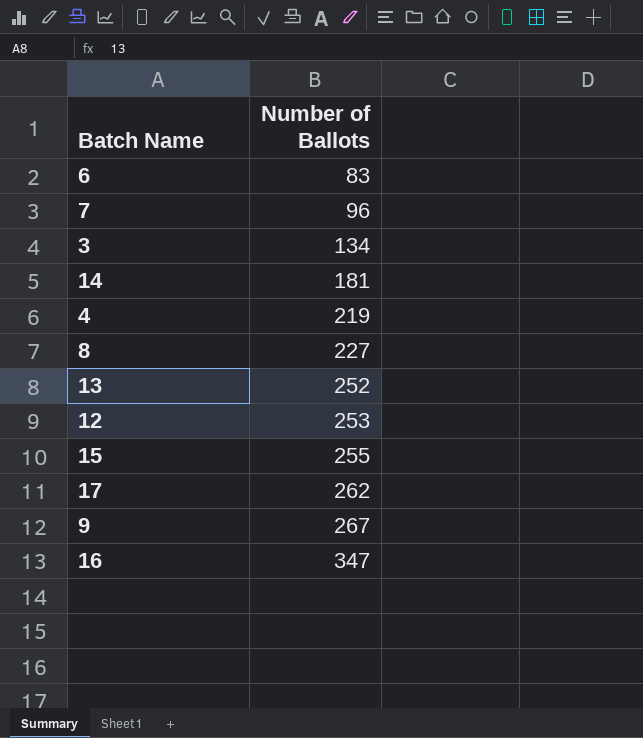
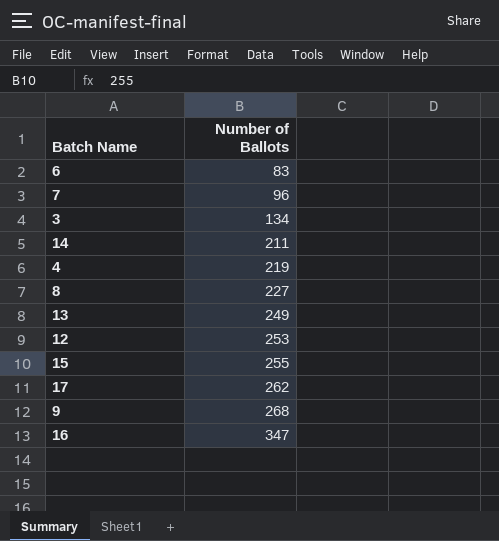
14 | Number of Ballots: 181 -> 211
13 | Number of Ballots: 252 -> 249
9 | Number of Ballots: 267 -> 268

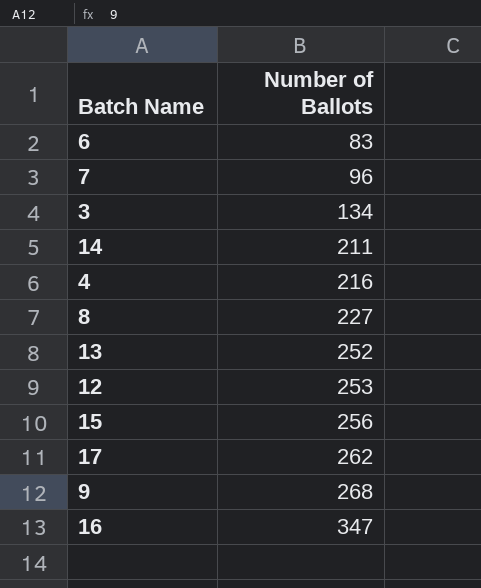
4 | Number of Ballots: 219 -> 216
13 | Number of Ballots: 249 -> 252
15 | Number of Ballots: 255 -> 256

